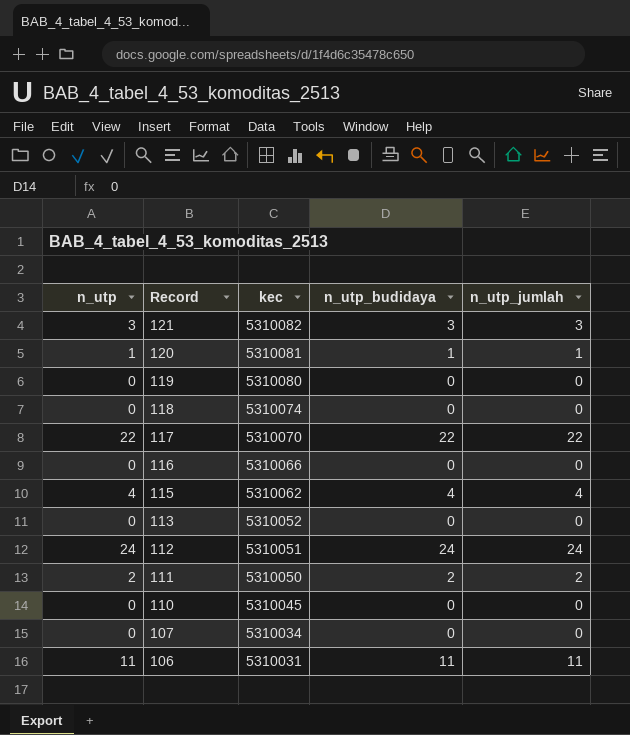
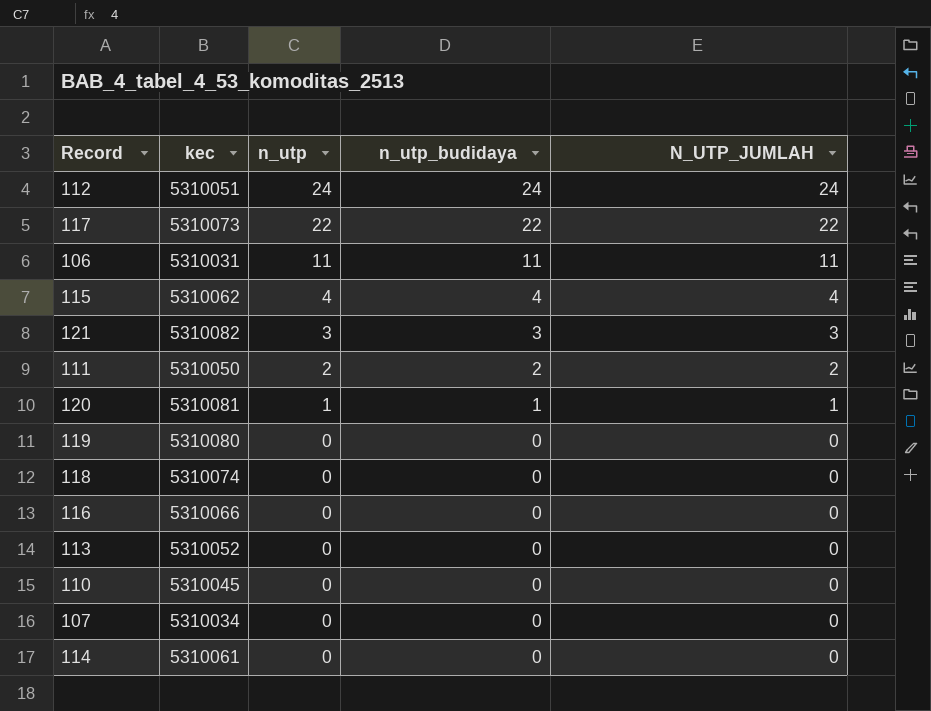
row order: Record descending -> n_utp descending
column n_utp | position: 1 -> 3
column name: n_utp_jumlah -> N_UTP_JUMLAH
117 | kec: 5310070 -> 5310073
row 114: none -> 5310061 | 0 | 0 | 0

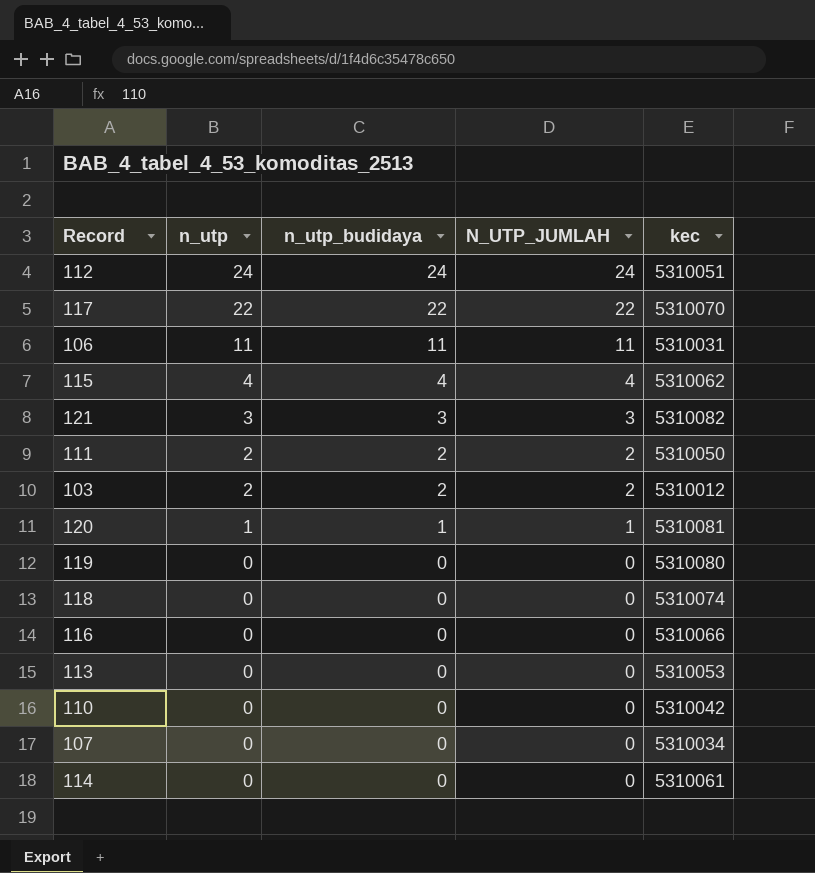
column kec | position: 2 -> 5
117 | kec: 5310073 -> 5310070
row 103: none -> 2 | 2 | 2 | 5310012
113 | kec: 5310052 -> 5310053
110 | kec: 5310045 -> 5310042

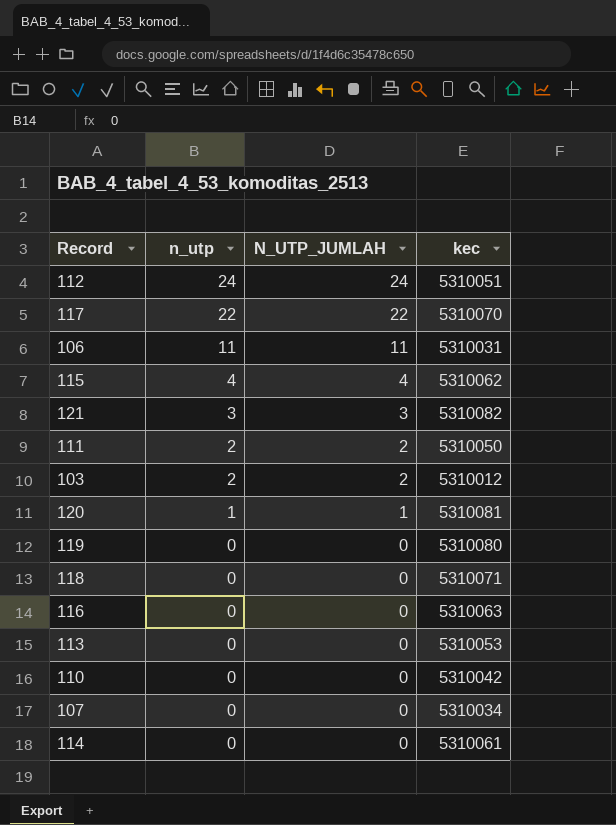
column n_utp_budidaya | position: 3 -> none
118 | kec: 5310074 -> 5310071
116 | kec: 5310066 -> 5310063

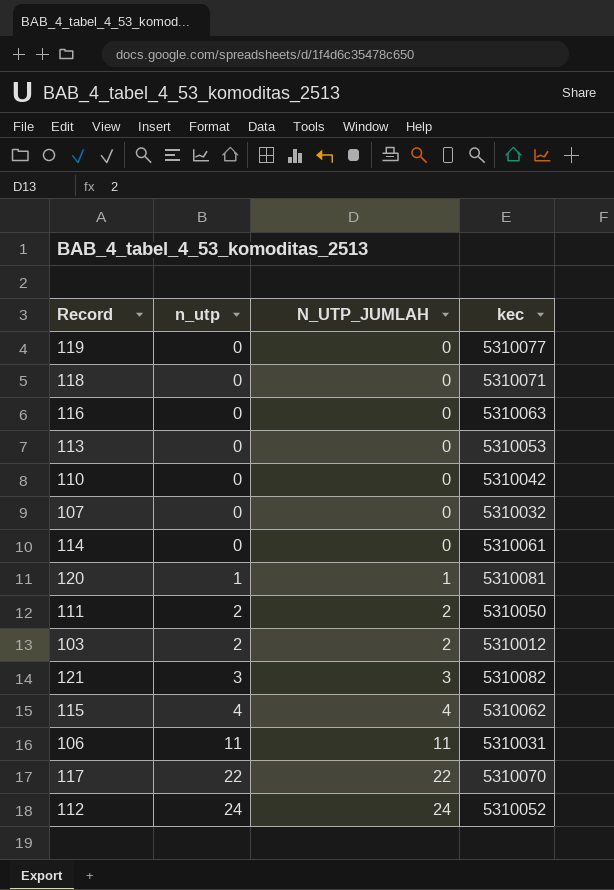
row order: n_utp descending -> n_utp ascending
119 | kec: 5310080 -> 5310077
107 | kec: 5310034 -> 5310032
112 | kec: 5310051 -> 5310052

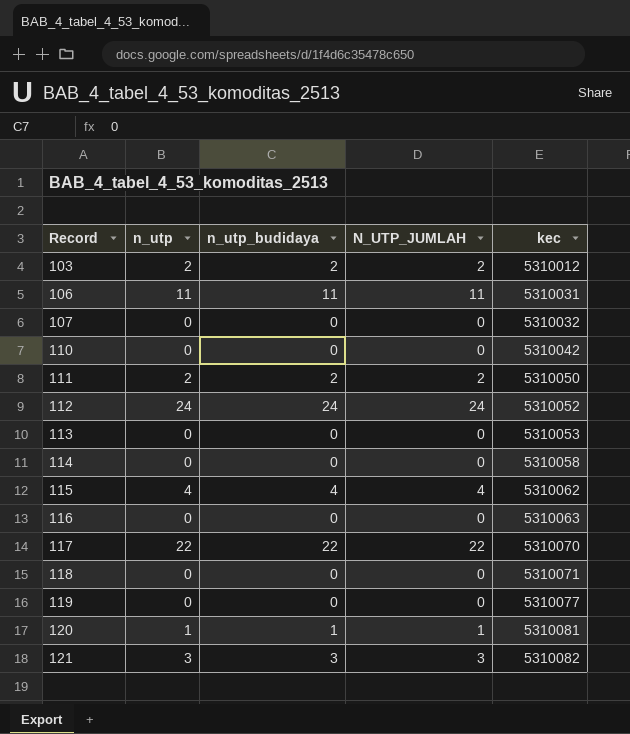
row order: n_utp ascending -> Record ascending
column n_utp_budidaya | position: none -> 3
114 | kec: 5310061 -> 5310058

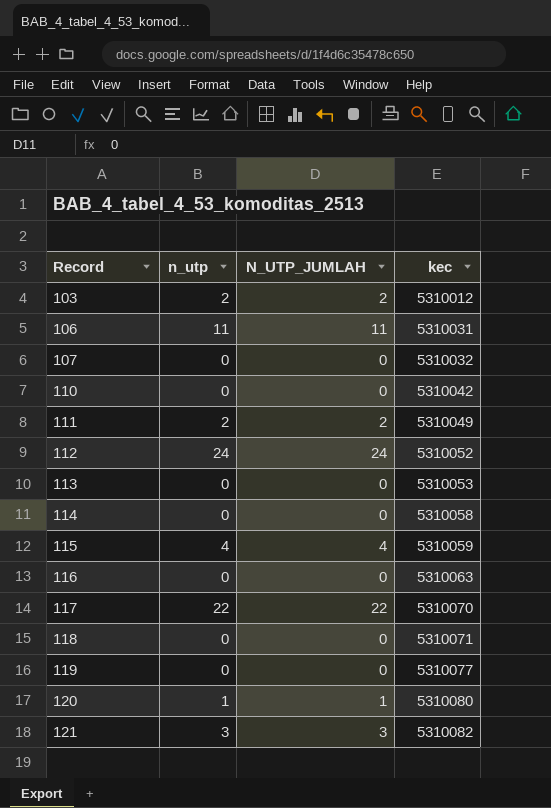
column n_utp_budidaya | position: 3 -> none
111 | kec: 5310050 -> 5310049
115 | kec: 5310062 -> 5310059
120 | kec: 5310081 -> 5310080

